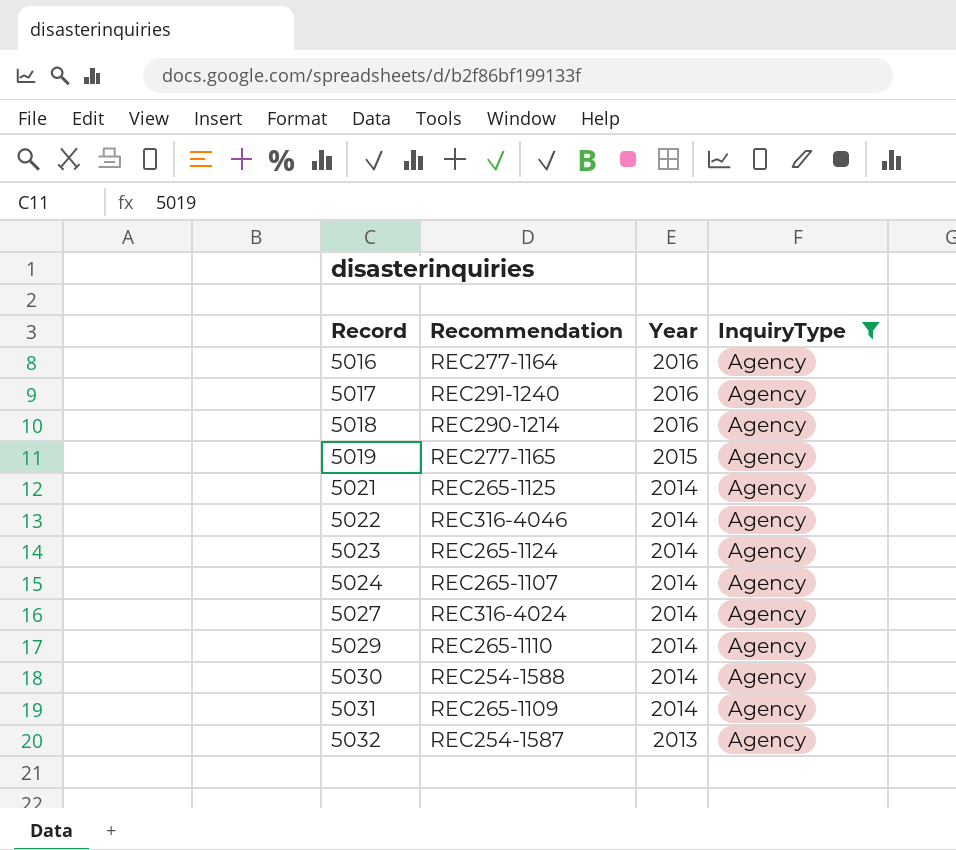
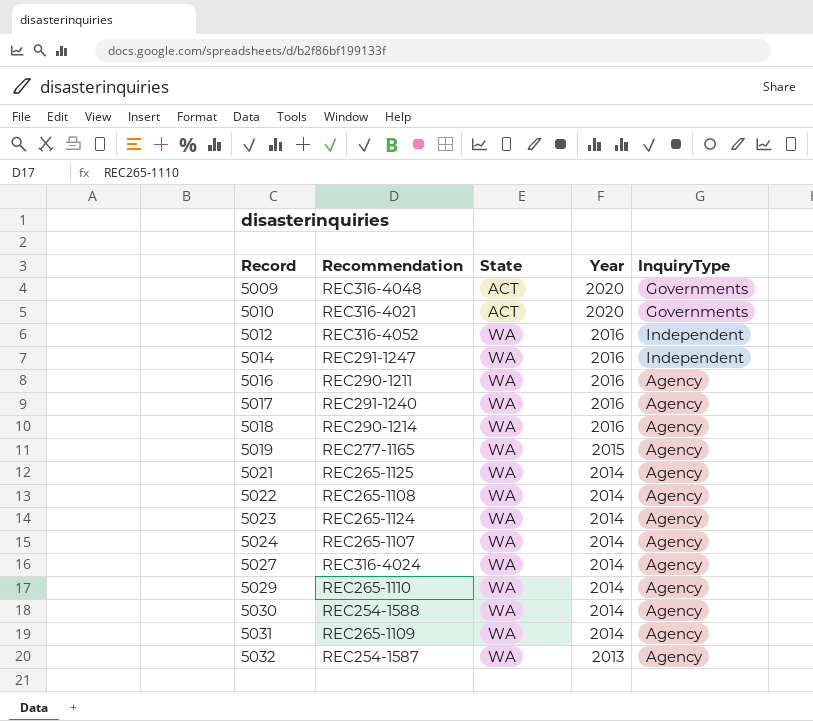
filter: InquiryType = Agency -> none
column State | position: none -> 3
5016 | Recommendation: REC277-1164 -> REC290-1211
5022 | Recommendation: REC316-4046 -> REC265-1108

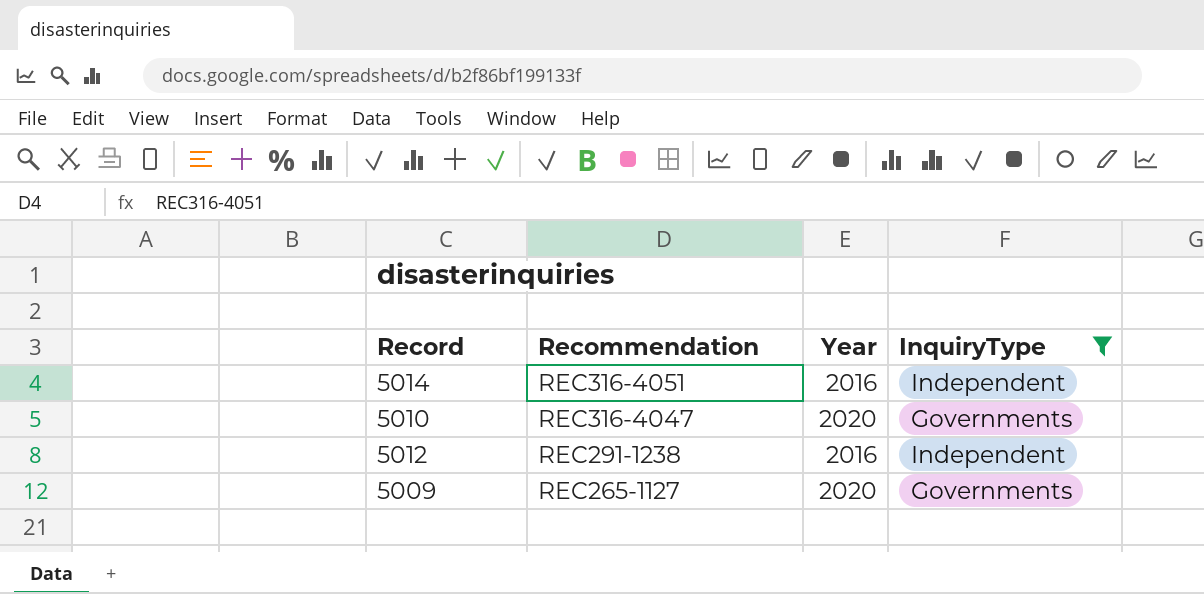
filter: none -> InquiryType != Agency
row order: Record ascending -> Recommendation descending
column State | position: 3 -> none
5014 | Recommendation: REC291-1247 -> REC316-4051
5010 | Recommendation: REC316-4021 -> REC316-4047
5012 | Recommendation: REC316-4052 -> REC291-1238
5009 | Recommendation: REC316-4048 -> REC265-1127

